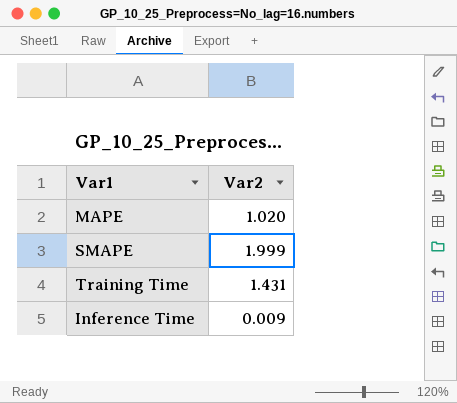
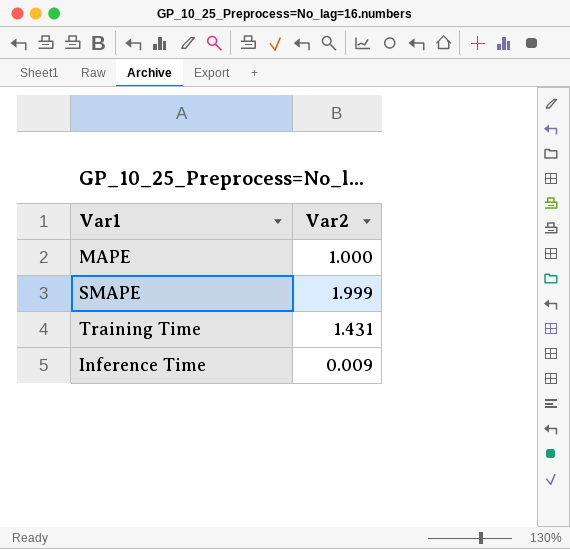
MAPE | Var2: 1.020 -> 1.000

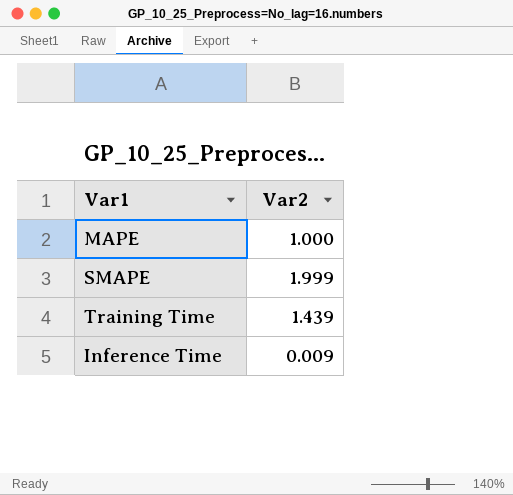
Training Time | Var2: 1.431 -> 1.439

